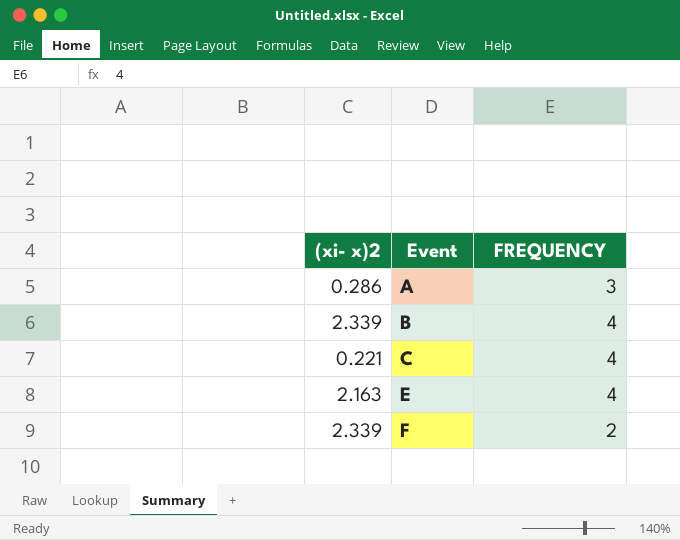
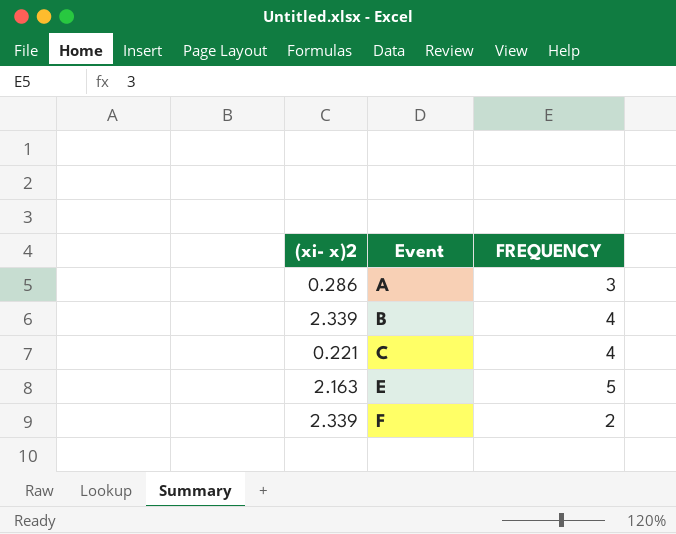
E | FREQUENCY: 4 -> 5

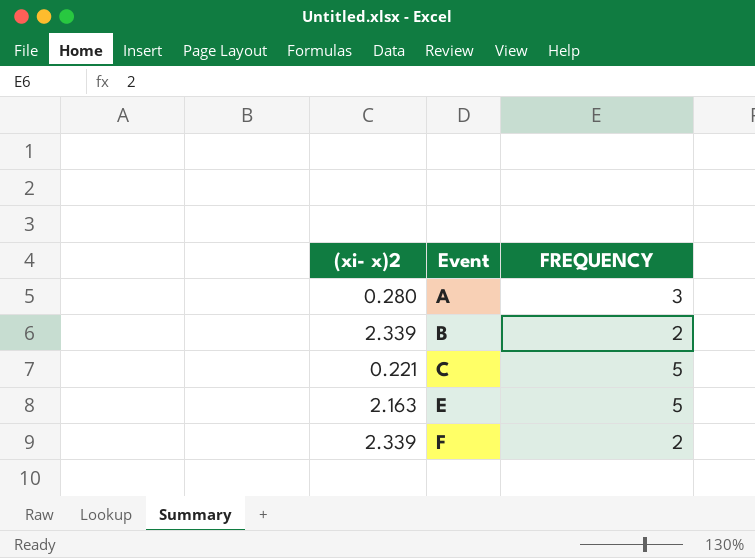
A | (xi- x)2: 0.286 -> 0.280
B | FREQUENCY: 4 -> 2
C | FREQUENCY: 4 -> 5

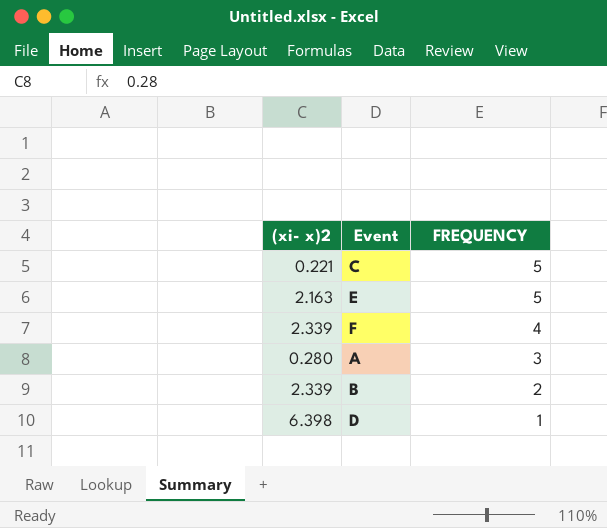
row order: Event ascending -> FREQUENCY descending
F | FREQUENCY: 2 -> 4
row D: none -> 6.398 | 1

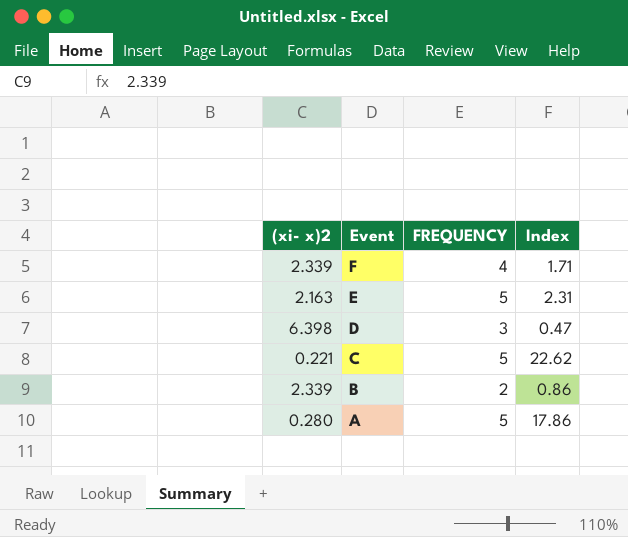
row order: FREQUENCY descending -> Event descending
column Index | formula: none -> [FREQUENCY] / [(xi- x)2]
D | FREQUENCY: 1 -> 3
A | FREQUENCY: 3 -> 5

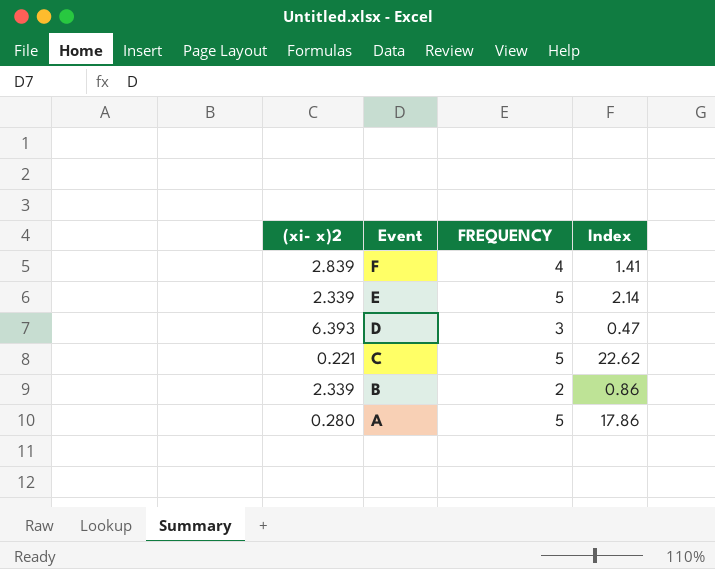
F | (xi- x)2: 2.339 -> 2.839
F | Index: 1.71 -> 1.41
E | (xi- x)2: 2.163 -> 2.339
E | Index: 2.31 -> 2.14
D | (xi- x)2: 6.398 -> 6.393

